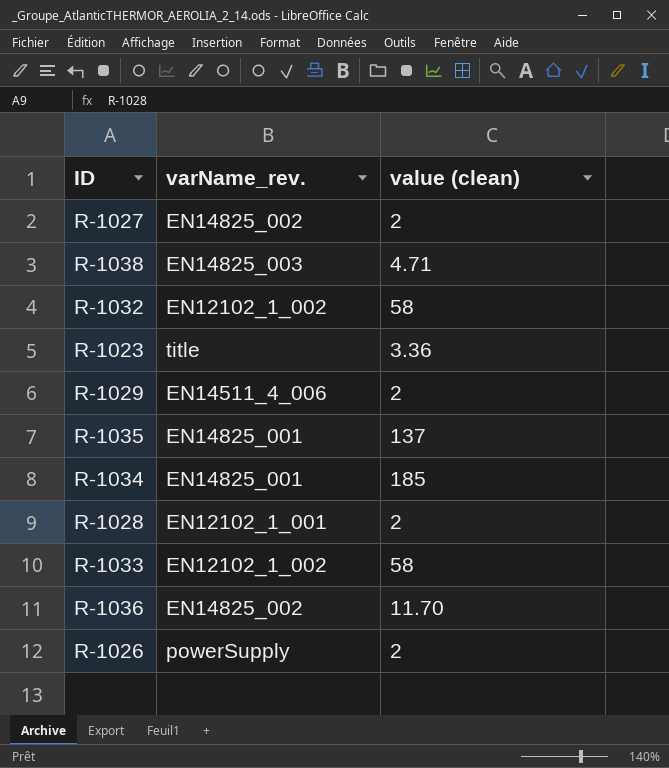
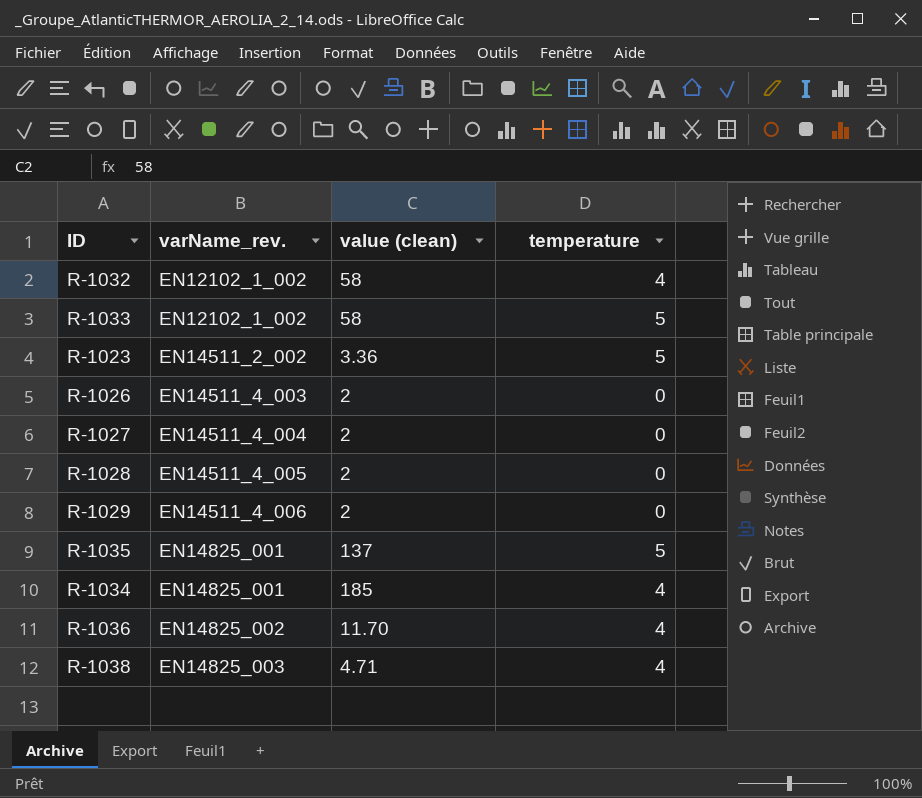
row order: none -> varName_rev. ascending
column temperature | position: none -> 4
R-1023 | varName_rev.: title -> EN14511_2_002
R-1026 | varName_rev.: powerSupply -> EN14511_4_003
R-1027 | varName_rev.: EN14825_002 -> EN14511_4_004
R-1028 | varName_rev.: EN12102_1_001 -> EN14511_4_005

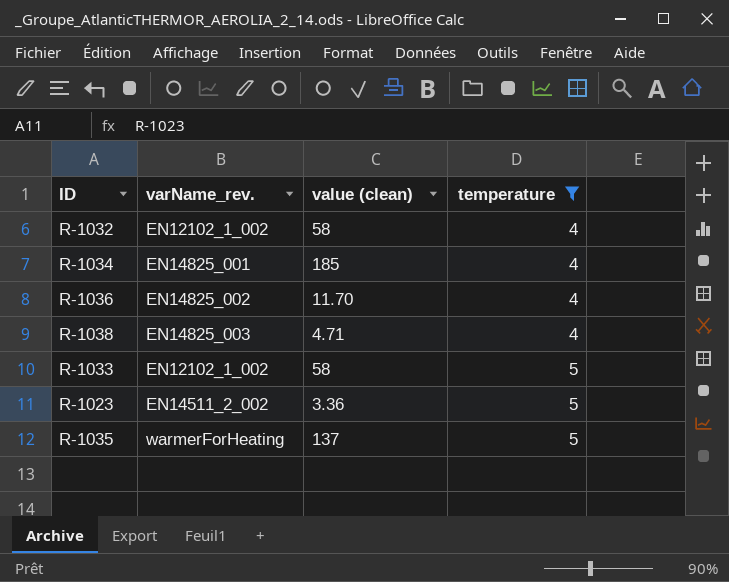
filter: none -> temperature != 0
row order: varName_rev. ascending -> temperature ascending
R-1035 | varName_rev.: EN14825_001 -> warmerForHeating

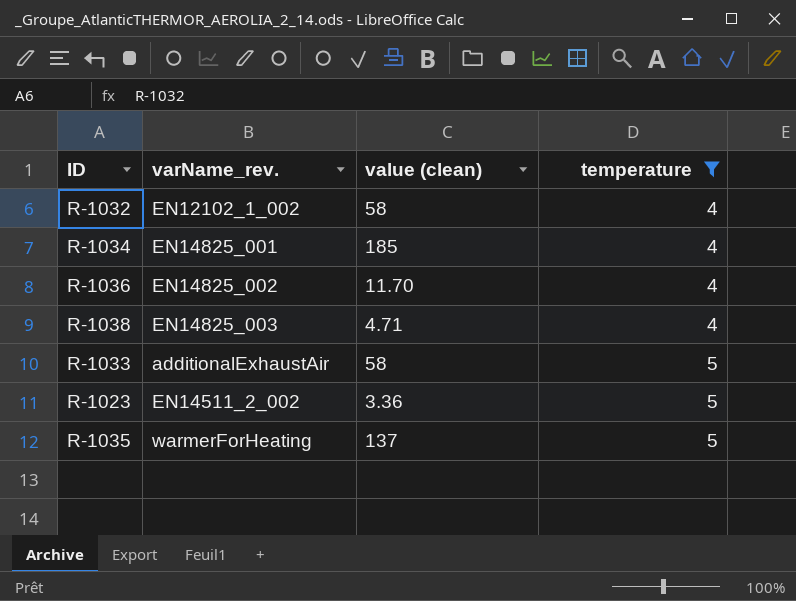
R-1033 | varName_rev.: EN12102_1_002 -> additionalExhaustAir

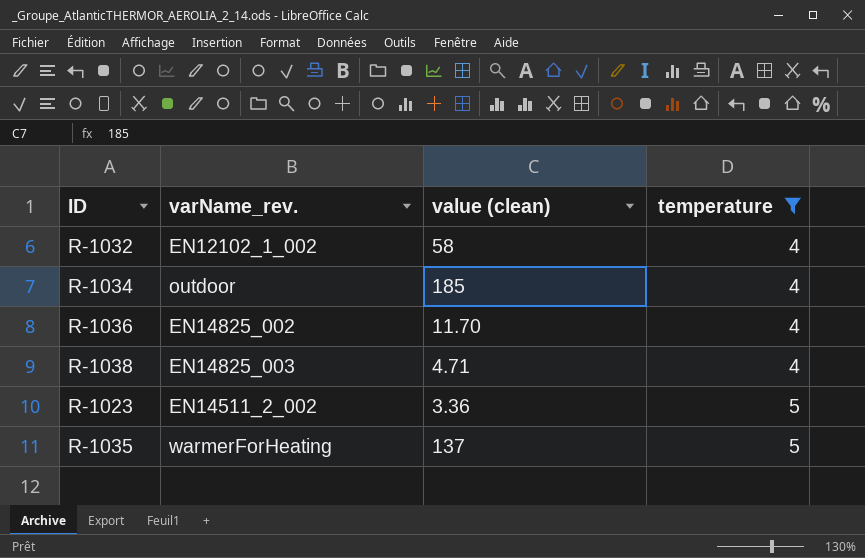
row R-1033: additionalExhaustAir | 58 | 5 -> none
R-1034 | varName_rev.: EN14825_001 -> outdoor

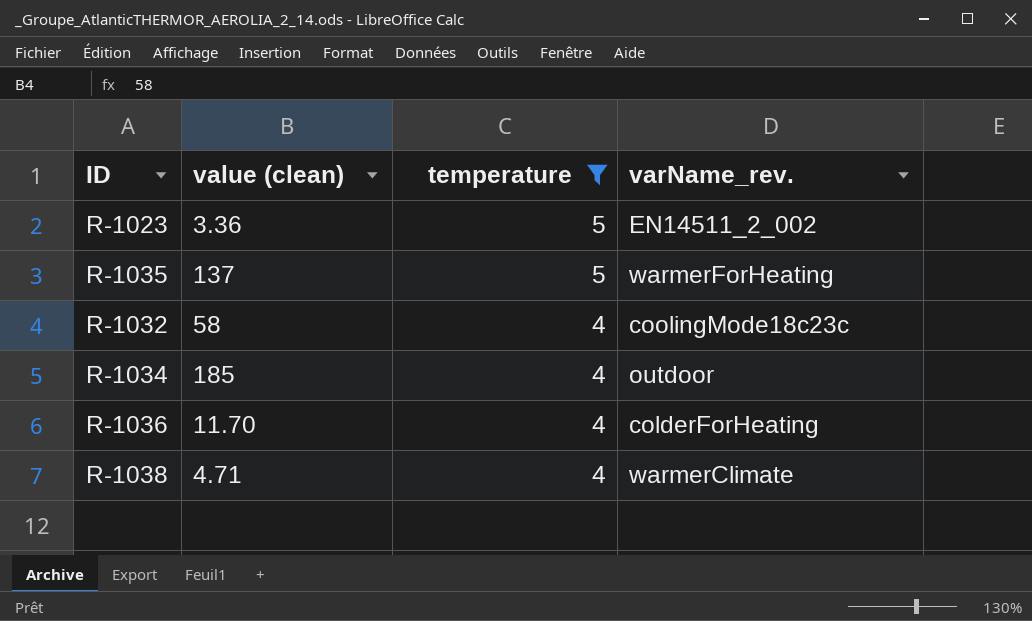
row order: temperature ascending -> temperature descending
column varName_rev. | position: 2 -> 4
R-1032 | varName_rev.: EN12102_1_002 -> coolingMode18c23c
R-1036 | varName_rev.: EN14825_002 -> colderForHeating
R-1038 | varName_rev.: EN14825_003 -> warmerClimate

